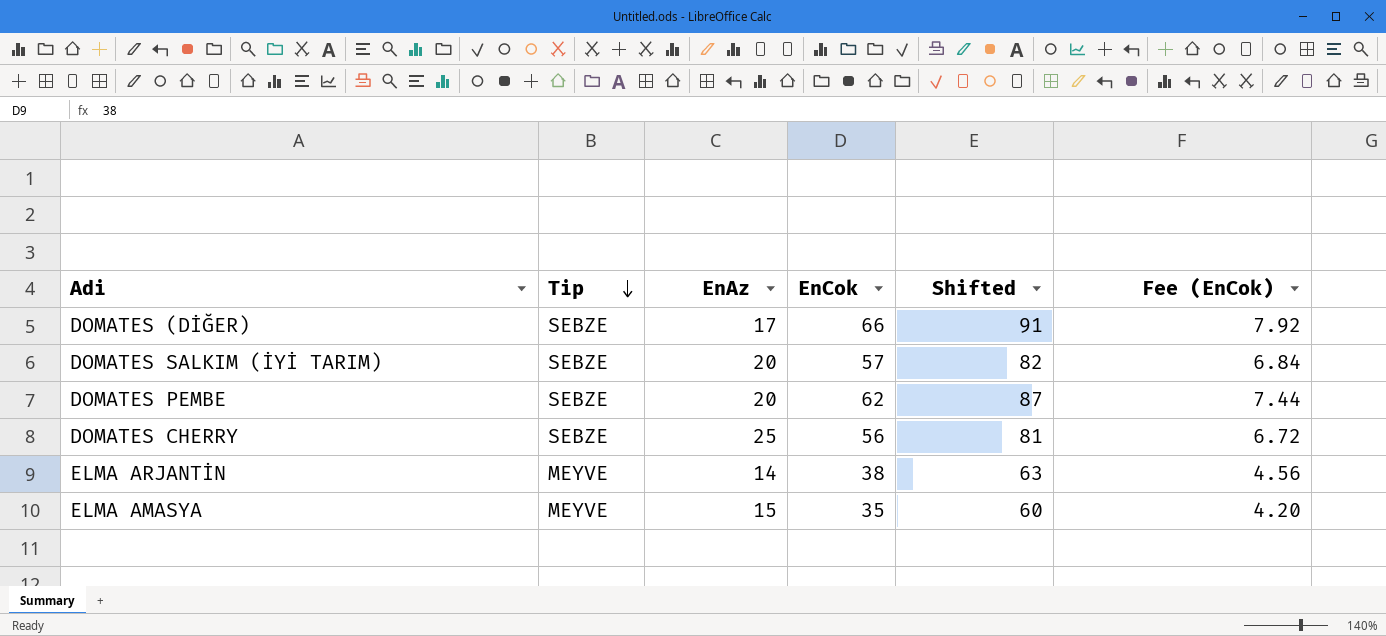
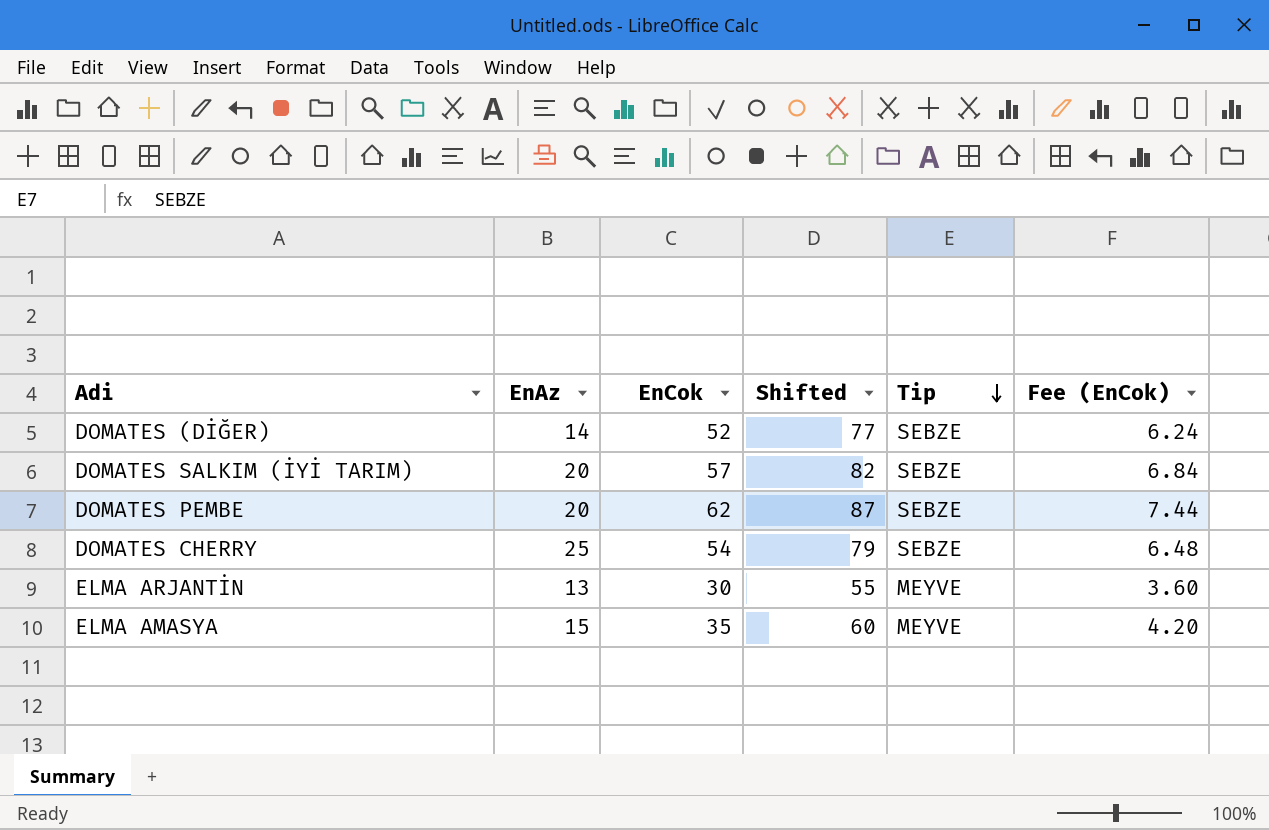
column Tip | position: 2 -> 5
DOMATES (DİĞER) | EnAz: 17 -> 14
DOMATES (DİĞER) | EnCok: 66 -> 52
DOMATES (DİĞER) | Shifted: 91 -> 77
DOMATES (DİĞER) | Fee (EnCok): 7.92 -> 6.24
DOMATES CHERRY | EnCok: 56 -> 54
DOMATES CHERRY | Shifted: 81 -> 79
DOMATES CHERRY | Fee (EnCok): 6.72 -> 6.48
ELMA ARJANTİN | EnAz: 14 -> 13
ELMA ARJANTİN | EnCok: 38 -> 30
ELMA ARJANTİN | Shifted: 63 -> 55
ELMA ARJANTİN | Fee (EnCok): 4.56 -> 3.60

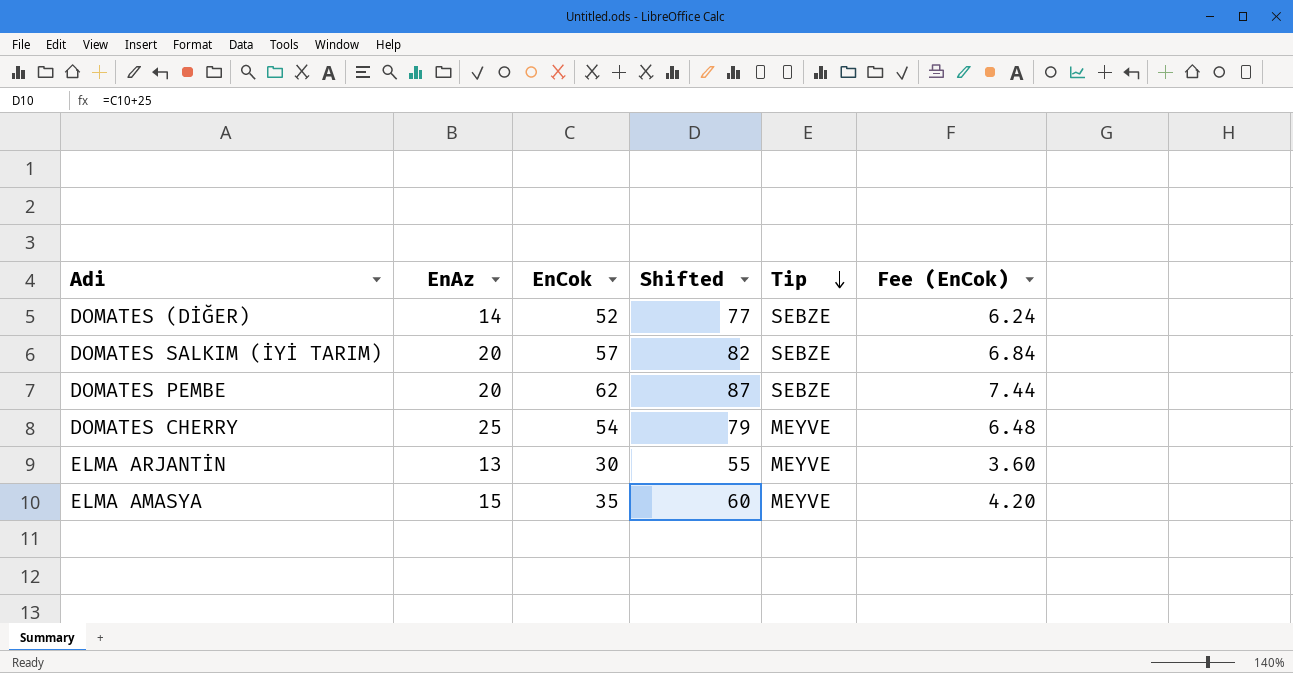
DOMATES CHERRY | Tip: SEBZE -> MEYVE

